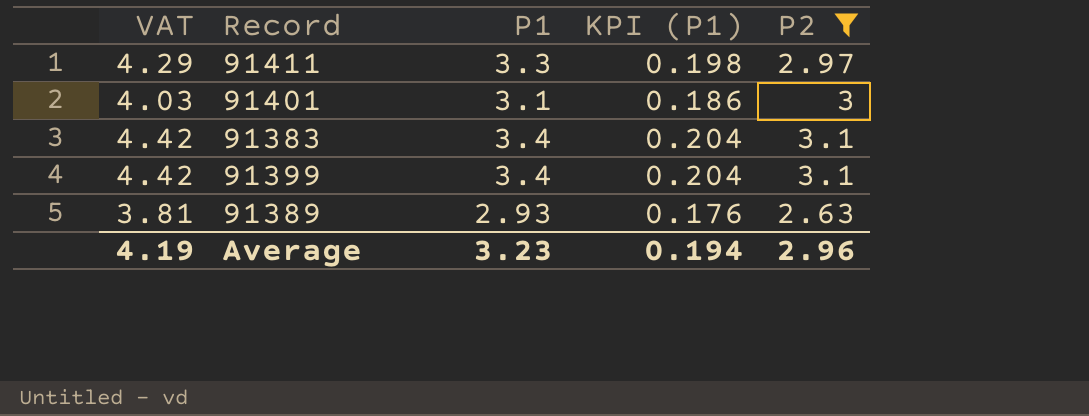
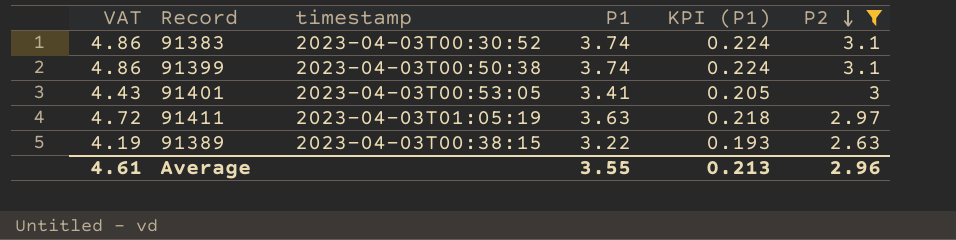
row order: none -> P2 descending
column timestamp | position: none -> 3
91383 | VAT: 4.42 -> 4.86
91383 | P1: 3.4 -> 3.74
91383 | KPI (P1): 0.204 -> 0.224
91399 | VAT: 4.42 -> 4.86
91399 | P1: 3.4 -> 3.74
91399 | KPI (P1): 0.204 -> 0.224
91401 | VAT: 4.03 -> 4.43
91401 | P1: 3.1 -> 3.41
91401 | KPI (P1): 0.186 -> 0.205
91411 | VAT: 4.29 -> 4.72
91411 | P1: 3.3 -> 3.63
91411 | KPI (P1): 0.198 -> 0.218
91389 | VAT: 3.81 -> 4.19
91389 | P1: 2.93 -> 3.22
91389 | KPI (P1): 0.176 -> 0.193
Average | VAT: 4.19 -> 4.61
Average | P1: 3.23 -> 3.55
Average | KPI (P1): 0.194 -> 0.213

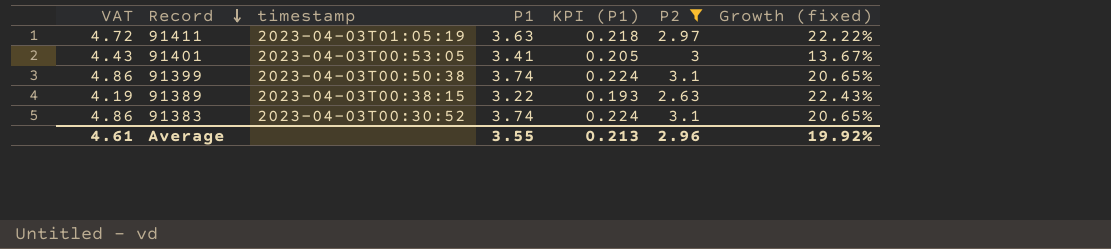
row order: P2 descending -> Record descending
column Growth (fixed) | formula: none -> ([P1] - [P2]) / [P2]

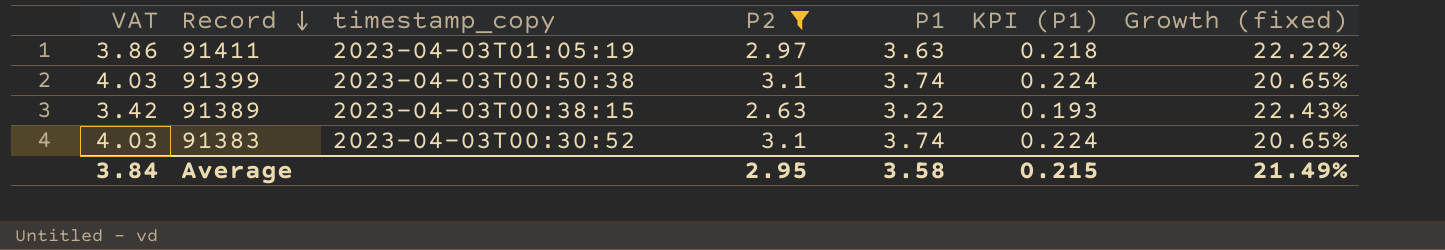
column VAT | formula: [P1] * 1.3 -> [P2] * 1.3
column name: timestamp -> timestamp_copy
column P2 | position: 6 -> 4
row 91401: 4.43 | 2023-04-03T00:53:05 | 3.41 | 0.205 | 3 | 13.67% -> none
Average | VAT: 4.61 -> 3.84
Average | P2: 2.96 -> 2.95
Average | P1: 3.55 -> 3.58
Average | KPI (P1): 0.213 -> 0.215
Average | Growth (fixed): 19.92% -> 21.49%

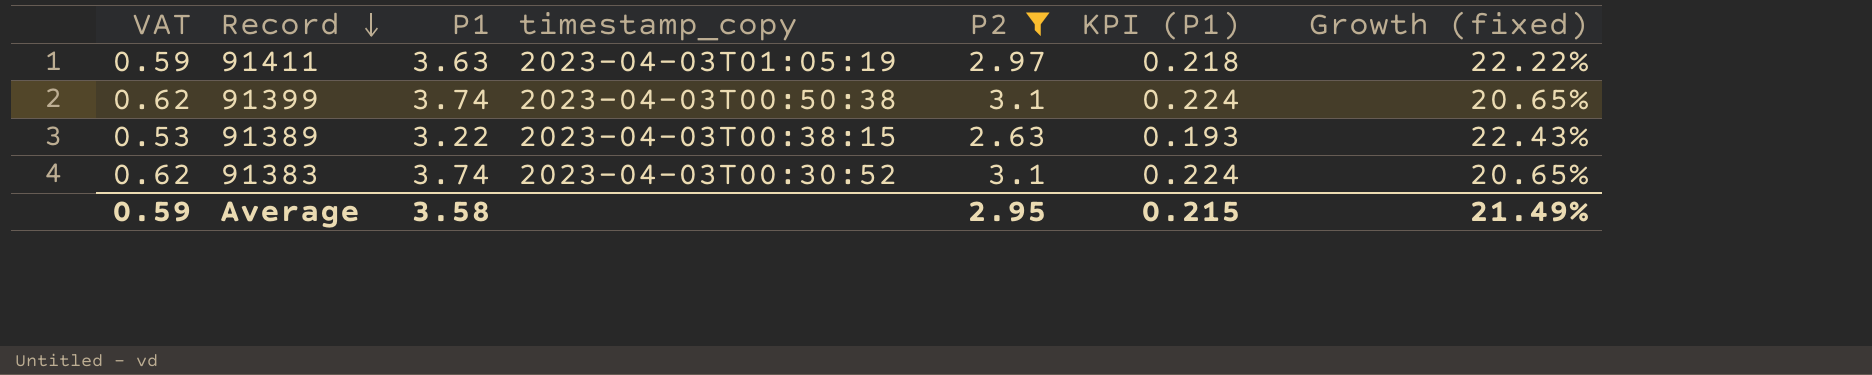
column VAT | formula: [P2] * 1.3 -> [P2] * 0.2
column P1 | position: 5 -> 3
Average | VAT: 3.84 -> 0.59

